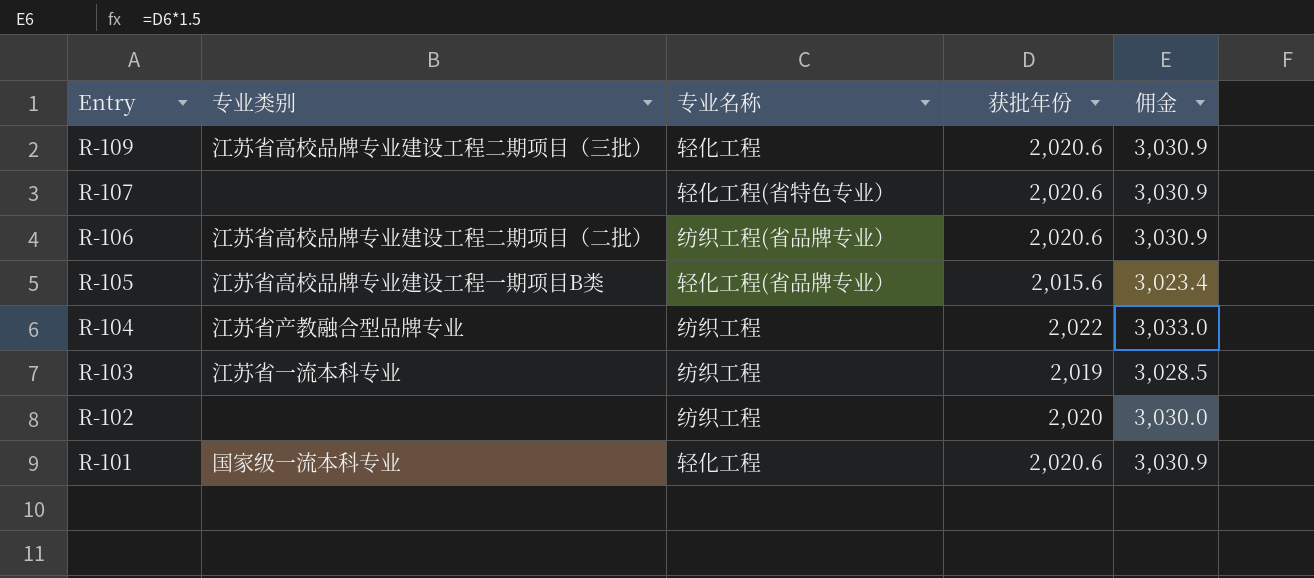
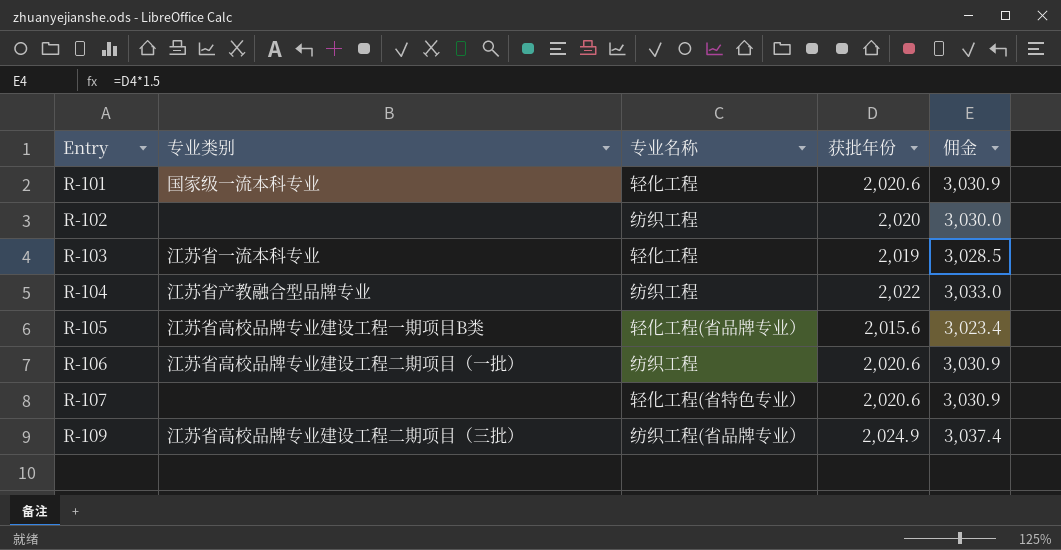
row order: Entry descending -> Entry ascending
R-103 | 专业名称: 纺织工程 -> 轻化工程
R-106 | 专业类别: 江苏省高校品牌专业建设工程二期项目（二批） -> 江苏省高校品牌专业建设工程二期项目（一批）
R-106 | 专业名称: 纺织工程(省品牌专业） -> 纺织工程
R-109 | 专业名称: 轻化工程 -> 纺织工程(省品牌专业）
R-109 | 获批年份: 2,020.6 -> 2,024.9
R-109 | 佣金: 3,030.9 -> 3,037.4

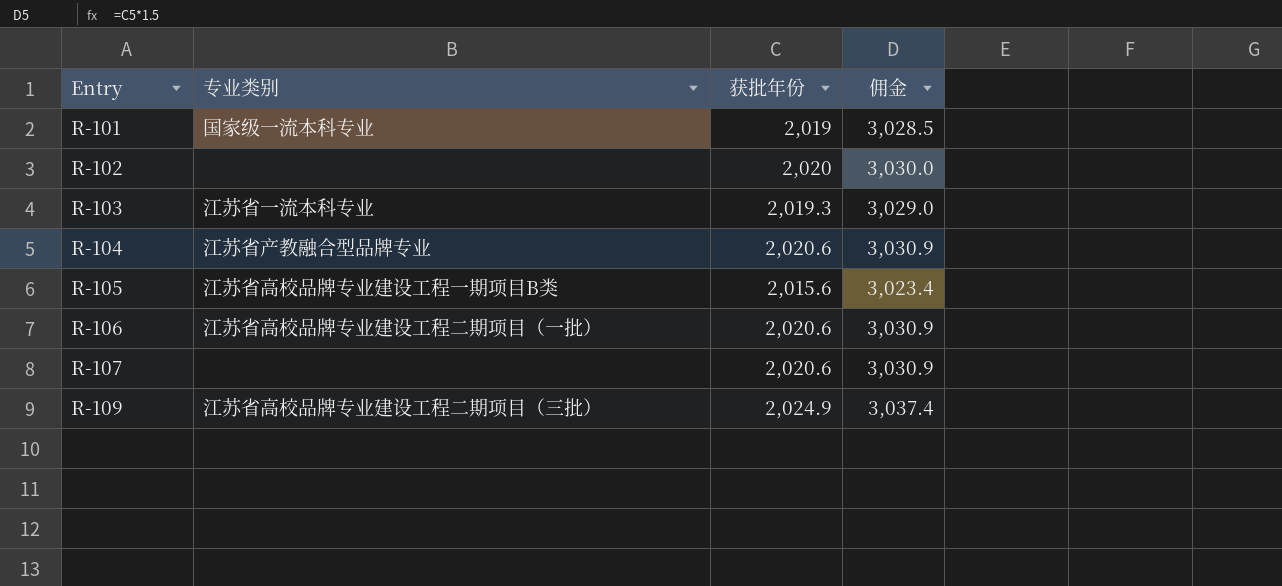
column 专业名称 | position: 3 -> none
R-101 | 获批年份: 2,020.6 -> 2,019
R-101 | 佣金: 3,030.9 -> 3,028.5
R-103 | 获批年份: 2,019 -> 2,019.3
R-103 | 佣金: 3,028.5 -> 3,029.0
R-104 | 获批年份: 2,022 -> 2,020.6
R-104 | 佣金: 3,033.0 -> 3,030.9

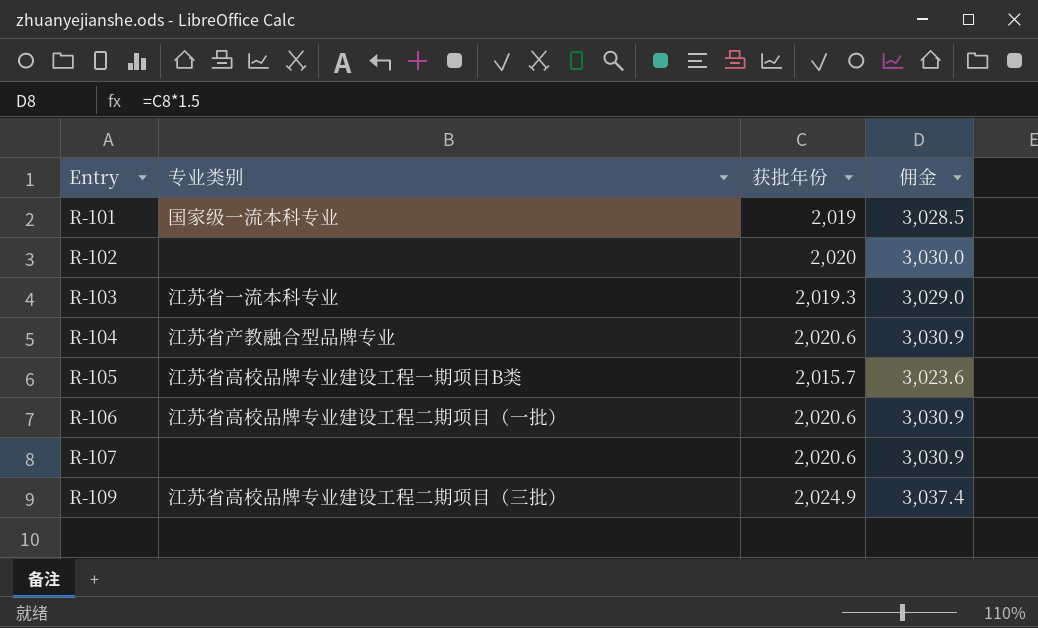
R-105 | 获批年份: 2,015.6 -> 2,015.7
R-105 | 佣金: 3,023.4 -> 3,023.6

